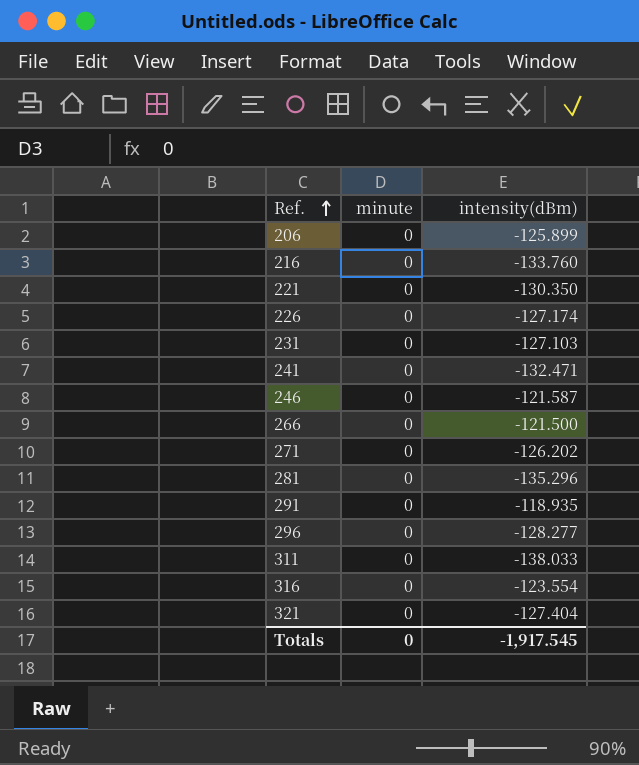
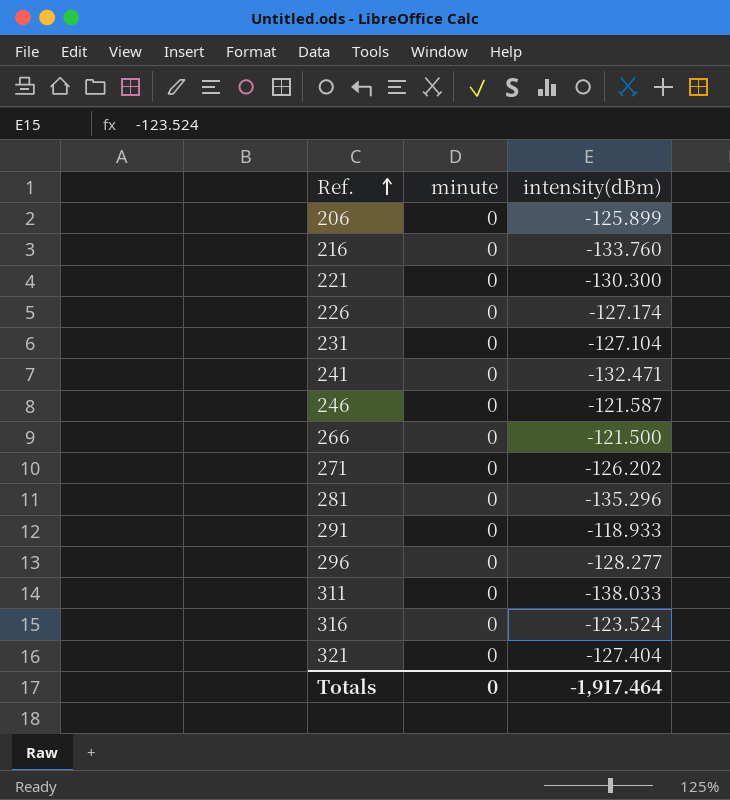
221 | intensity(dBm): -130.350 -> -130.300
231 | intensity(dBm): -127.103 -> -127.104
291 | intensity(dBm): -118.935 -> -118.933
316 | intensity(dBm): -123.554 -> -123.524
Totals | intensity(dBm): -1,917.545 -> -1,917.464

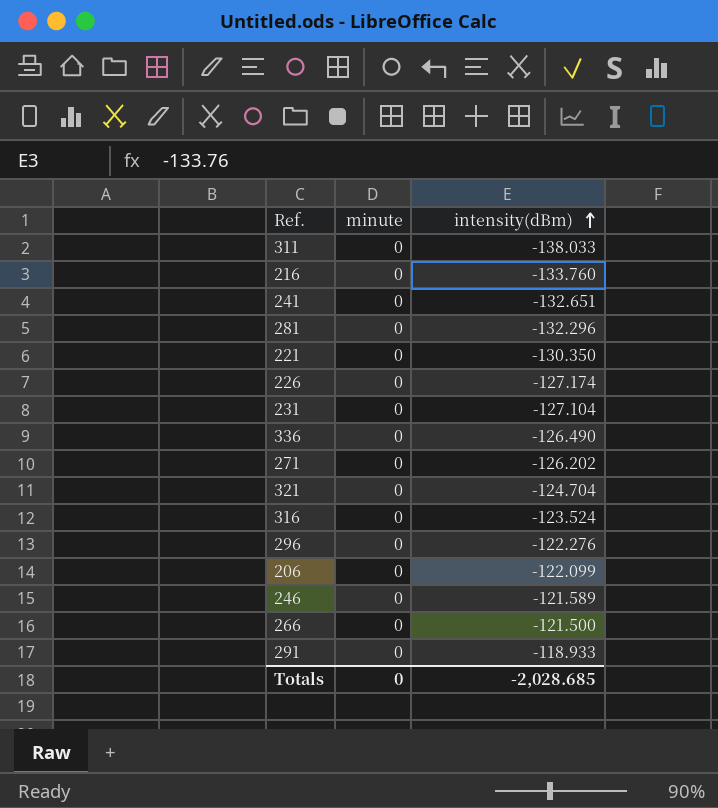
row order: Ref. ascending -> intensity(dBm) ascending
241 | intensity(dBm): -132.471 -> -132.651
281 | intensity(dBm): -135.296 -> -132.296
221 | intensity(dBm): -130.300 -> -130.350
row 336: none -> 0 | -126.490
321 | intensity(dBm): -127.404 -> -124.704
296 | intensity(dBm): -128.277 -> -122.276
206 | intensity(dBm): -125.899 -> -122.099
246 | intensity(dBm): -121.587 -> -121.589
Totals | intensity(dBm): -1,917.464 -> -2,028.685

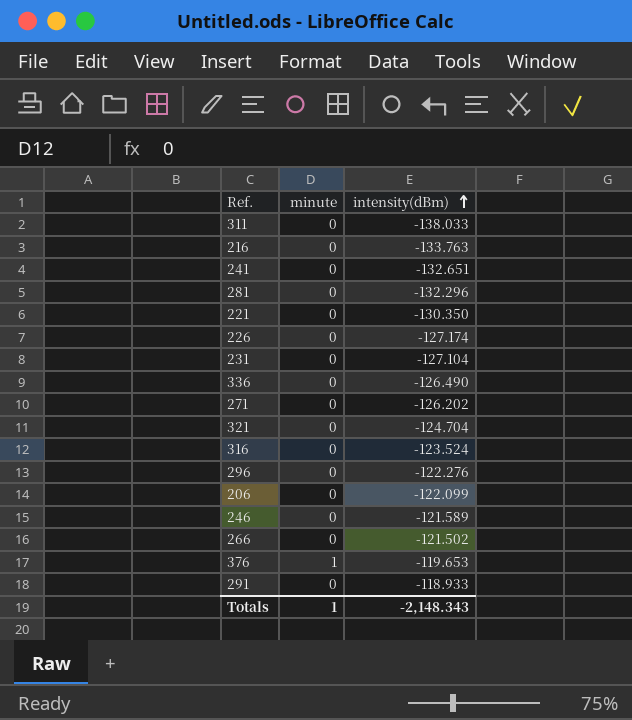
216 | intensity(dBm): -133.760 -> -133.763
266 | intensity(dBm): -121.500 -> -121.502
row 376: none -> 1 | -119.653
Totals | minute: 0 -> 1
Totals | intensity(dBm): -2,028.685 -> -2,148.343

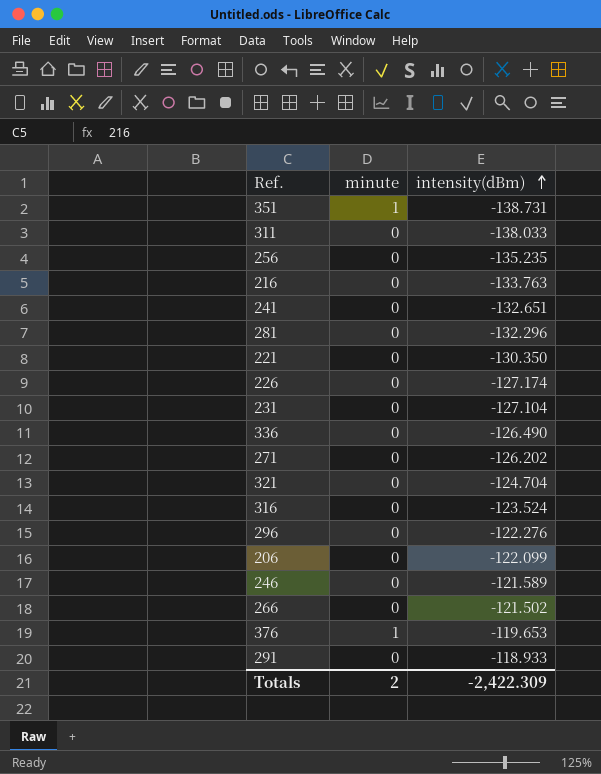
row 351: none -> 1 | -138.731
row 256: none -> 0 | -135.235
Totals | minute: 1 -> 2
Totals | intensity(dBm): -2,148.343 -> -2,422.309

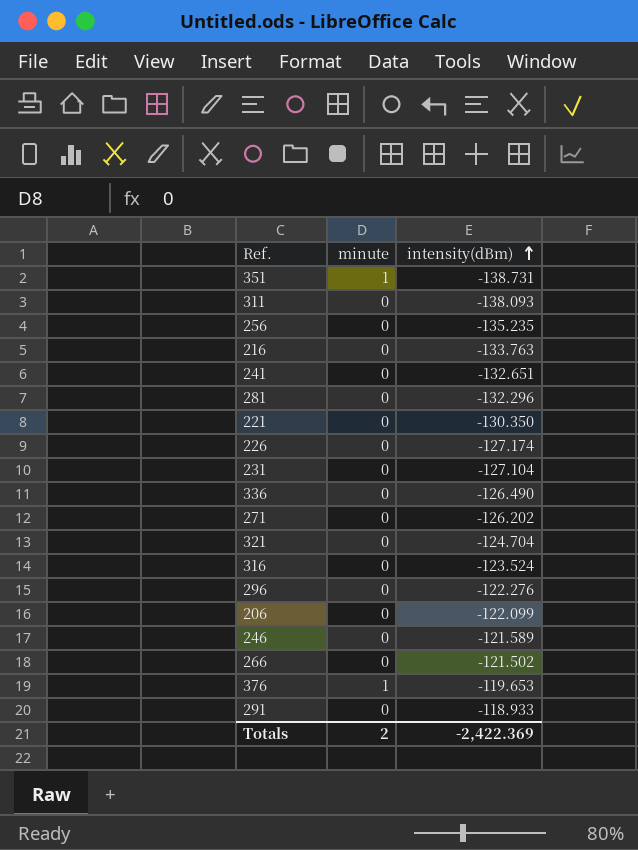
311 | intensity(dBm): -138.033 -> -138.093
Totals | intensity(dBm): -2,422.309 -> -2,422.369

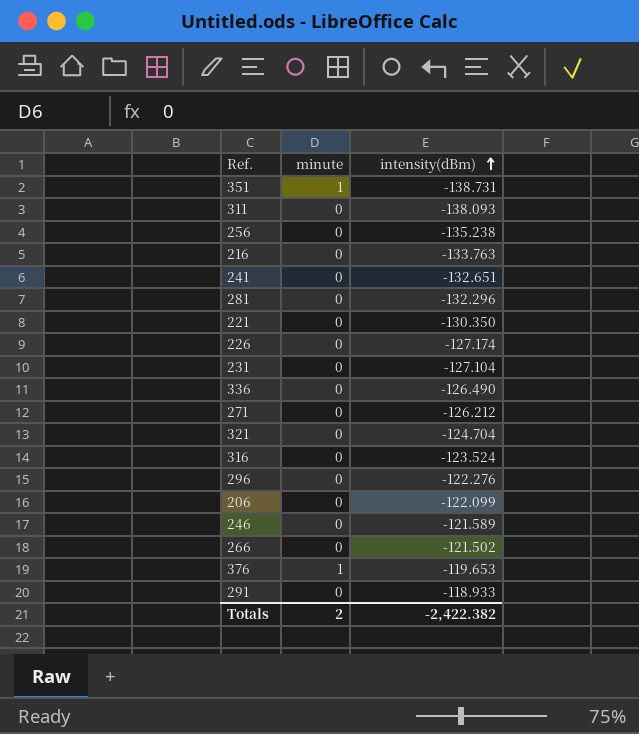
256 | intensity(dBm): -135.235 -> -135.238
271 | intensity(dBm): -126.202 -> -126.212
Totals | intensity(dBm): -2,422.369 -> -2,422.382

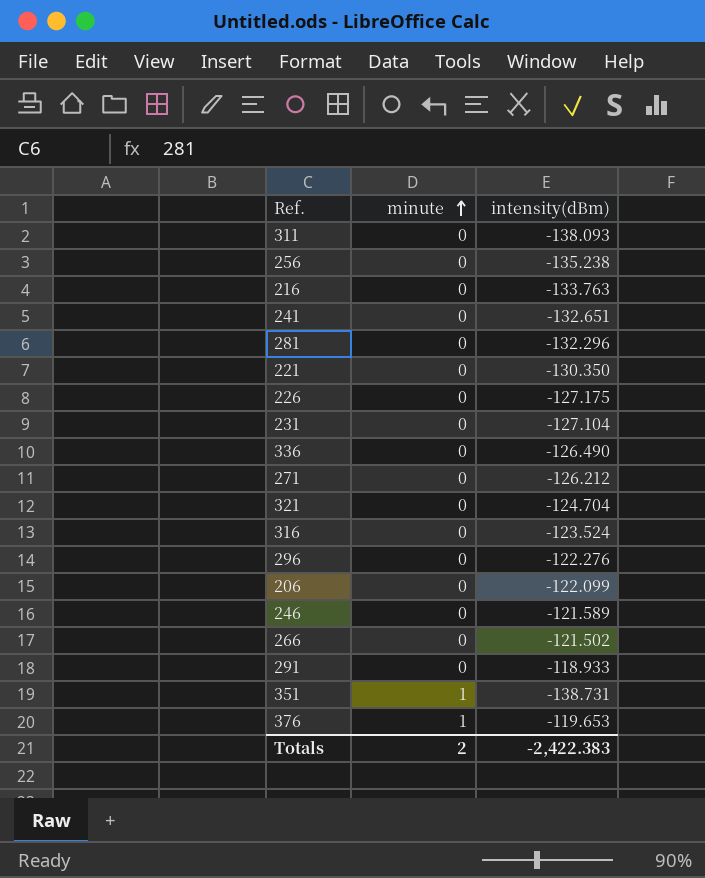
row order: intensity(dBm) ascending -> minute ascending
226 | intensity(dBm): -127.174 -> -127.175
Totals | intensity(dBm): -2,422.382 -> -2,422.383

